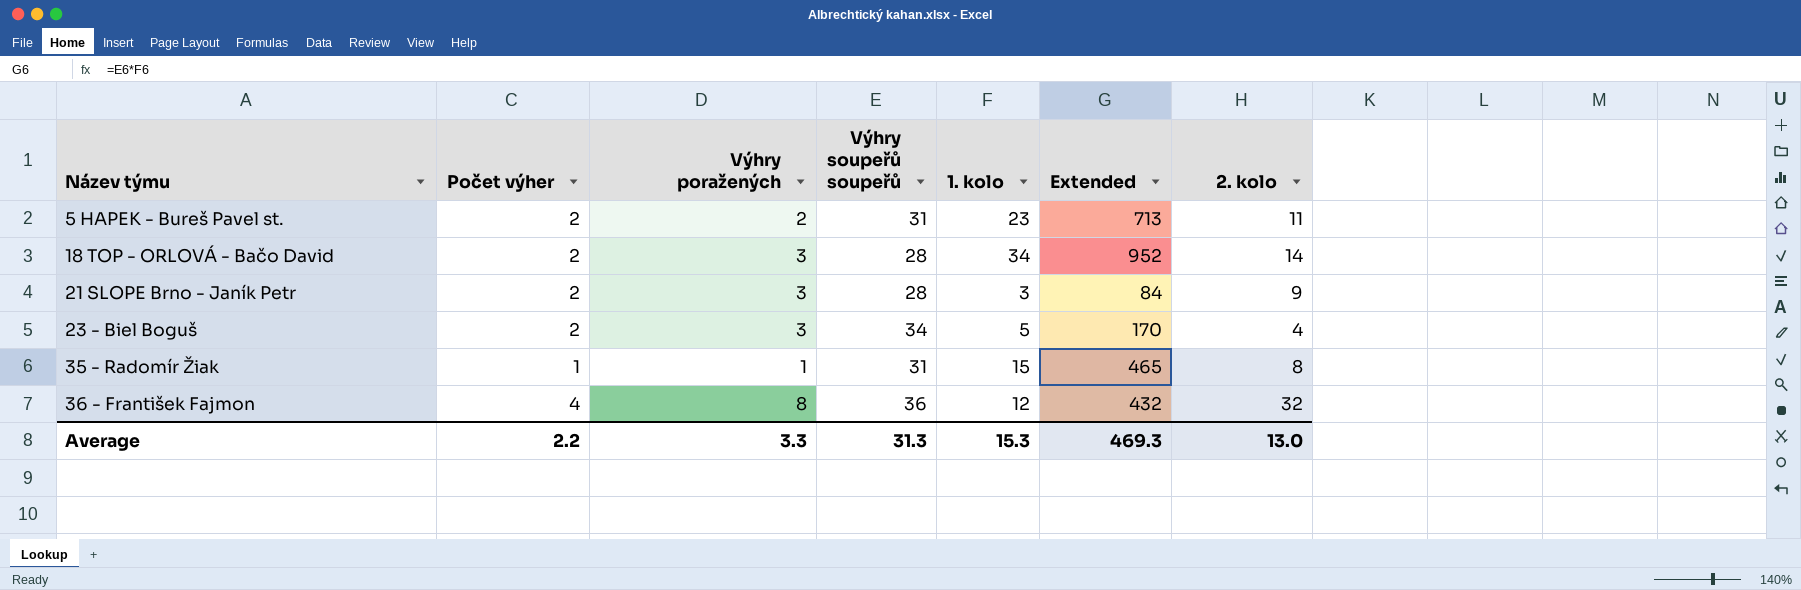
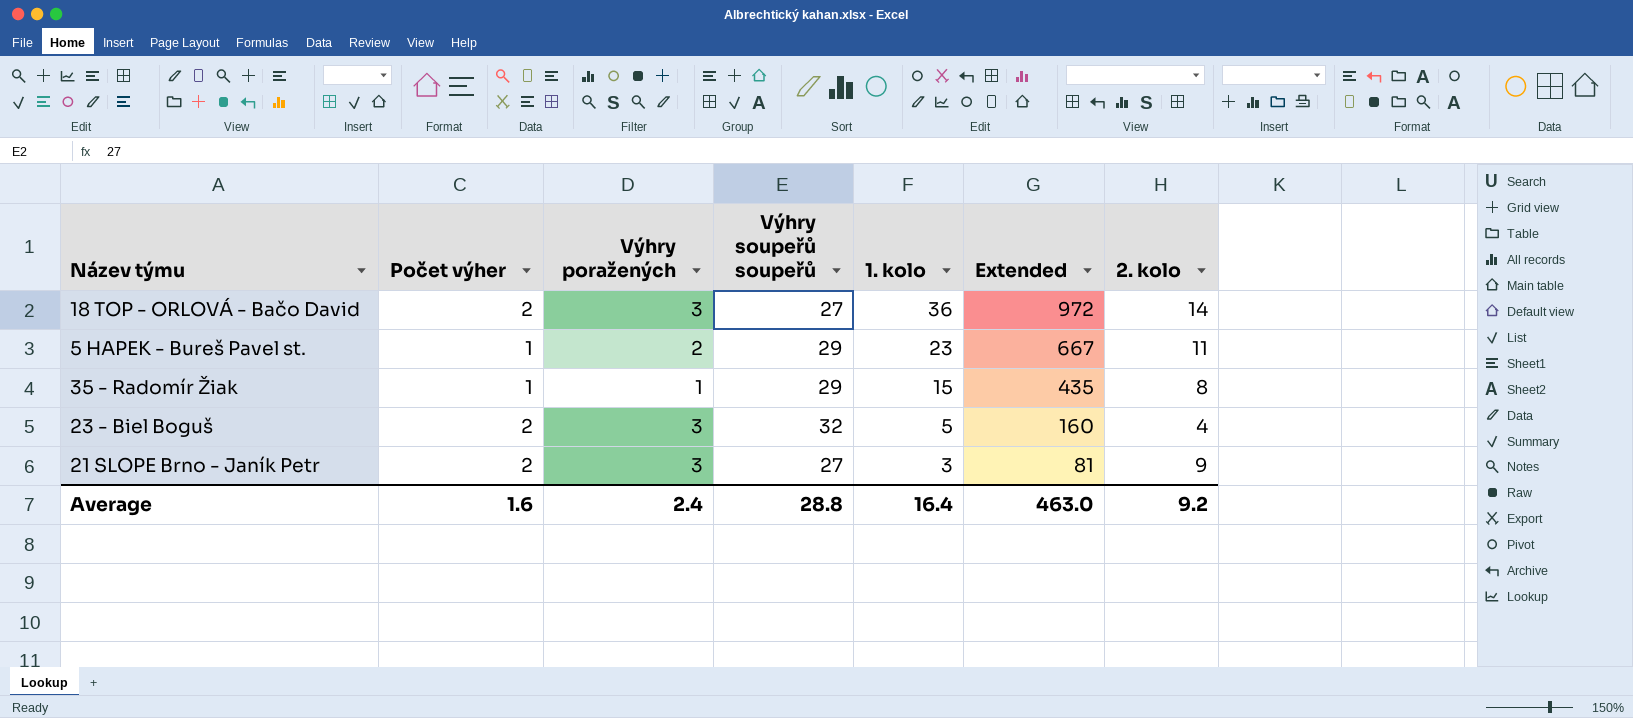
row order: Název týmu ascending -> 1. kolo descending
row 36 - František Fajmon: 4 | 8 | 36 | 12 | 432 | 32 -> none
18 TOP - ORLOVÁ - Bačo David | Výhry soupeřů soupeřů: 28 -> 27
18 TOP - ORLOVÁ - Bačo David | 1. kolo: 34 -> 36
18 TOP - ORLOVÁ - Bačo David | Extended: 952 -> 972
5 HAPEK - Bureš Pavel st. | Počet výher: 2 -> 1
5 HAPEK - Bureš Pavel st. | Výhry soupeřů soupeřů: 31 -> 29
5 HAPEK - Bureš Pavel st. | Extended: 713 -> 667
35 - Radomír Žiak | Výhry soupeřů soupeřů: 31 -> 29
35 - Radomír Žiak | Extended: 465 -> 435
23 - Biel Boguš | Výhry soupeřů soupeřů: 34 -> 32
23 - Biel Boguš | Extended: 170 -> 160
21 SLOPE Brno - Janík Petr | Výhry soupeřů soupeřů: 28 -> 27
21 SLOPE Brno - Janík Petr | Extended: 84 -> 81
Average | Počet výher: 2.2 -> 1.6
Average | Výhry poražených: 3.3 -> 2.4
Average | Výhry soupeřů soupeřů: 31.3 -> 28.8
Average | 1. kolo: 15.3 -> 16.4
Average | Extended: 469.3 -> 463.0
Average | 2. kolo: 13.0 -> 9.2

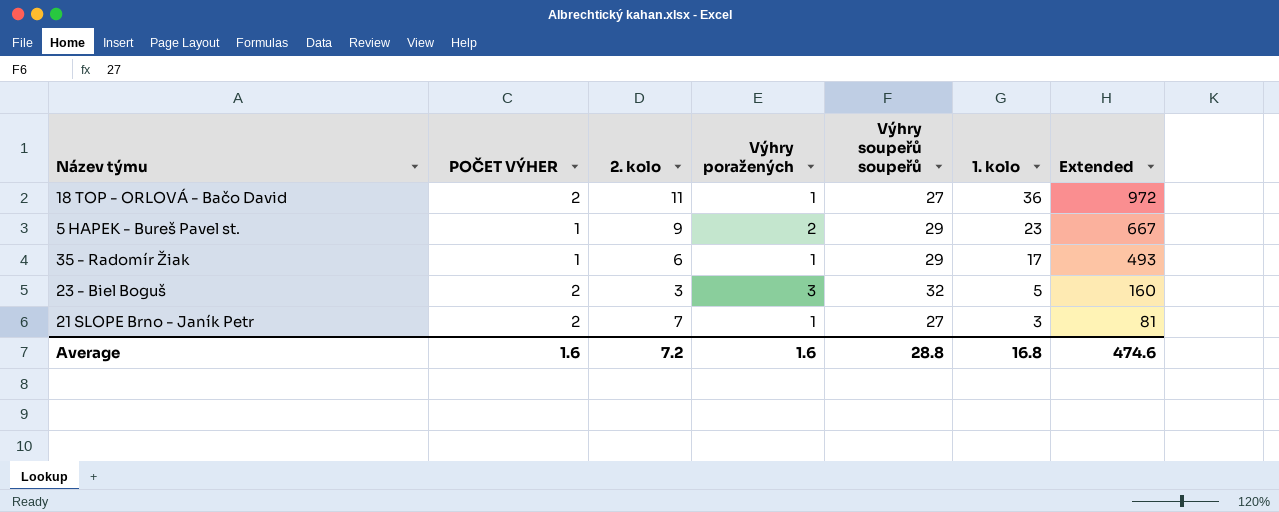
column name: Počet výher -> POČET VÝHER
column 2. kolo | position: 7 -> 3
18 TOP - ORLOVÁ - Bačo David | 2. kolo: 14 -> 11
18 TOP - ORLOVÁ - Bačo David | Výhry poražených: 3 -> 1
5 HAPEK - Bureš Pavel st. | 2. kolo: 11 -> 9
35 - Radomír Žiak | 2. kolo: 8 -> 6
35 - Radomír Žiak | 1. kolo: 15 -> 17
35 - Radomír Žiak | Extended: 435 -> 493
23 - Biel Boguš | 2. kolo: 4 -> 3
21 SLOPE Brno - Janík Petr | 2. kolo: 9 -> 7
21 SLOPE Brno - Janík Petr | Výhry poražených: 3 -> 1
Average | 2. kolo: 9.2 -> 7.2
Average | Výhry poražených: 2.4 -> 1.6
Average | 1. kolo: 16.4 -> 16.8
Average | Extended: 463.0 -> 474.6

